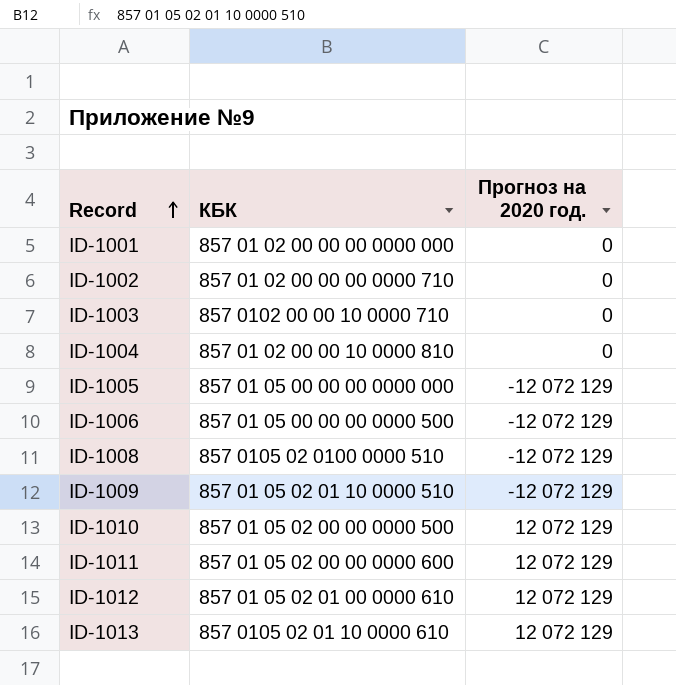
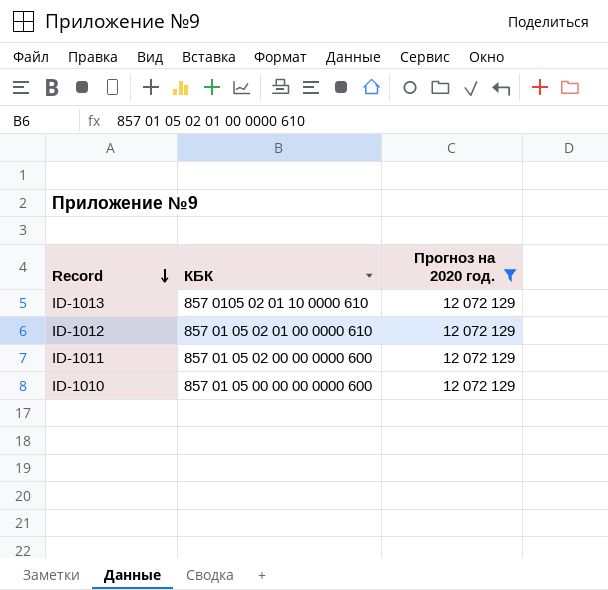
filter: none -> Прогноз на 2020 год. = 12 072 129
row order: Record ascending -> Record descending
ID-1010 | КБК: 857 01 05 02 00 00 0000 500 -> 857 01 05 00 00 00 0000 600

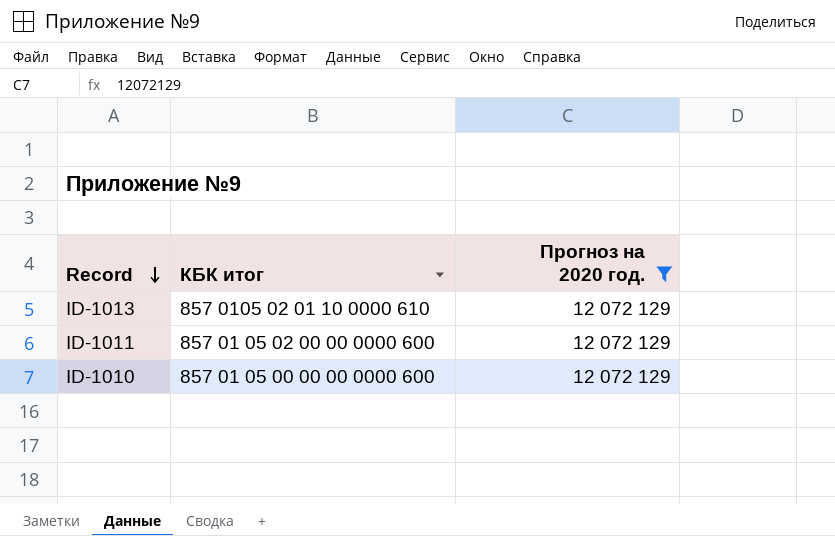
column name: КБК -> КБК итог
row ID-1012: 857 01 05 02 01 00 0000 610 | 12 072 129 -> none

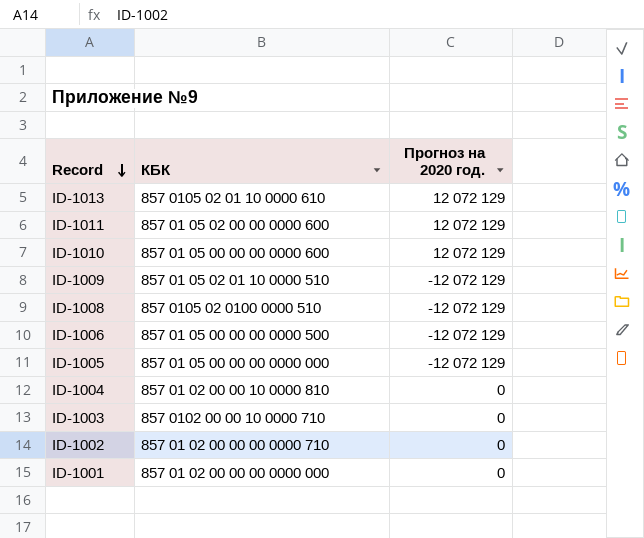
filter: Прогноз на 2020 год. = 12 072 129 -> none
column name: КБК итог -> КБК

